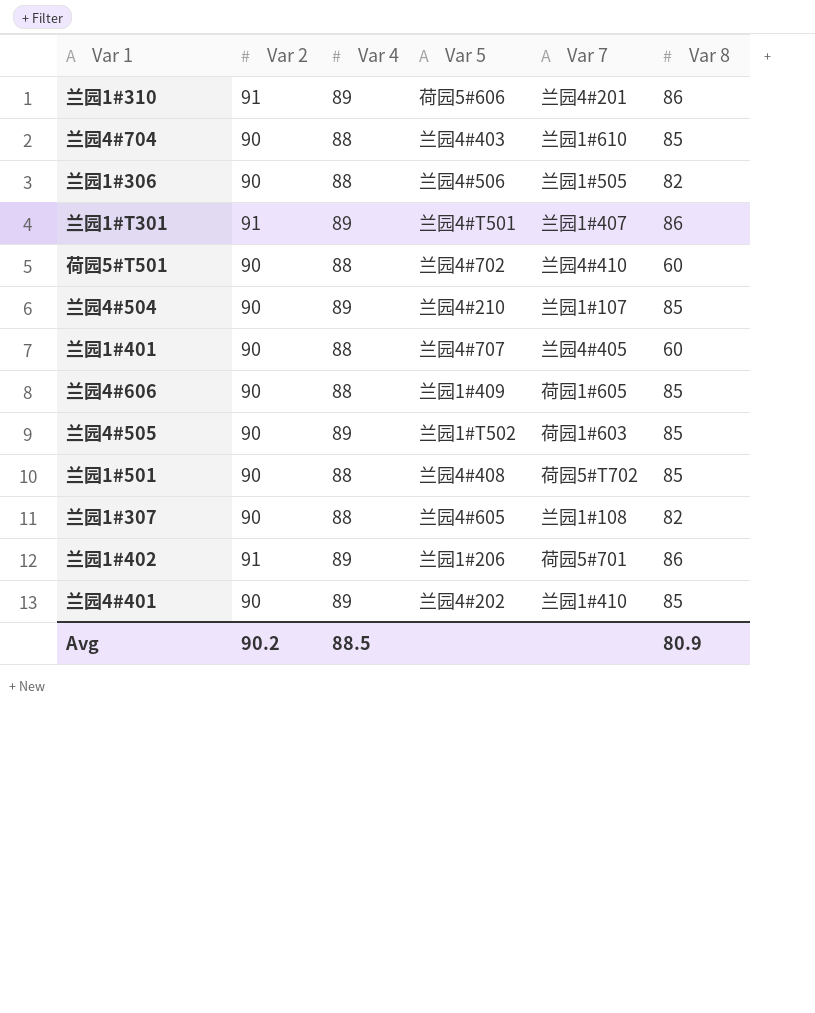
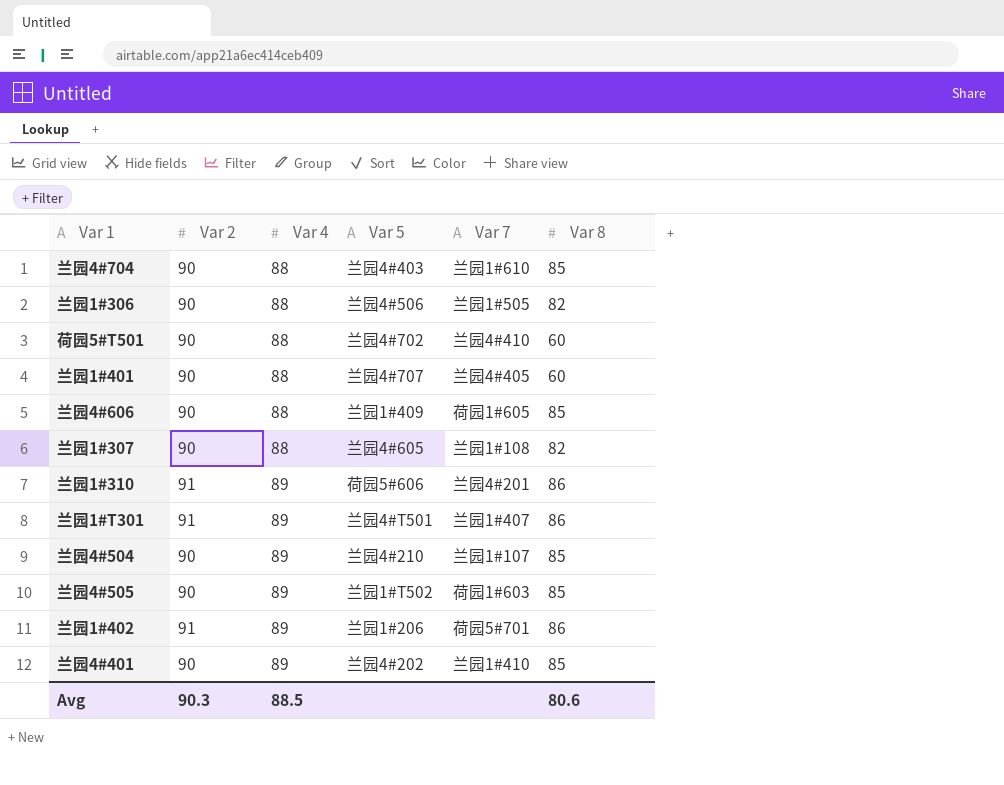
row order: none -> Var 4 ascending
row 兰园1#501: 90 | 88 | 兰园4#408 | 荷园5#T702 | 85 -> none
Avg | Var 2: 90.2 -> 90.3
Avg | Var 8: 80.9 -> 80.6

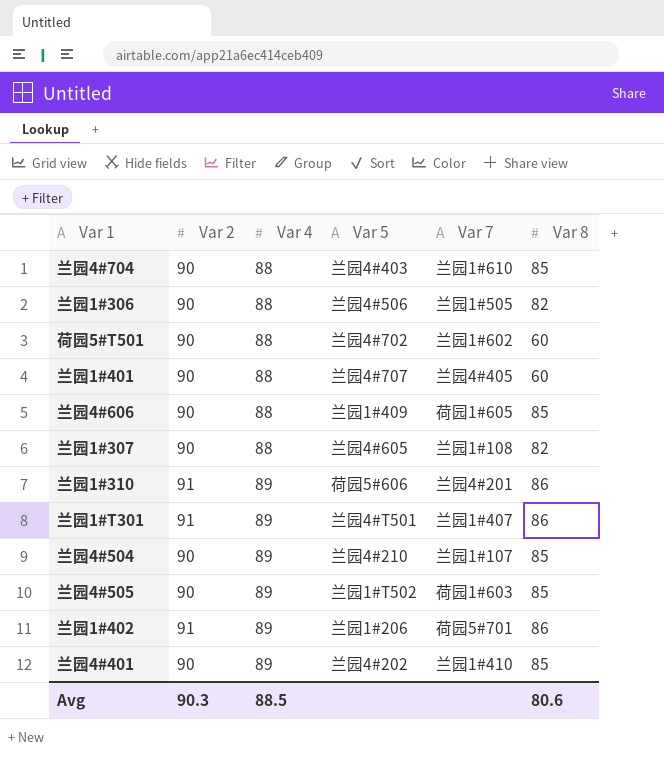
荷园5#T501 | Var 7: 兰园4#410 -> 兰园1#602

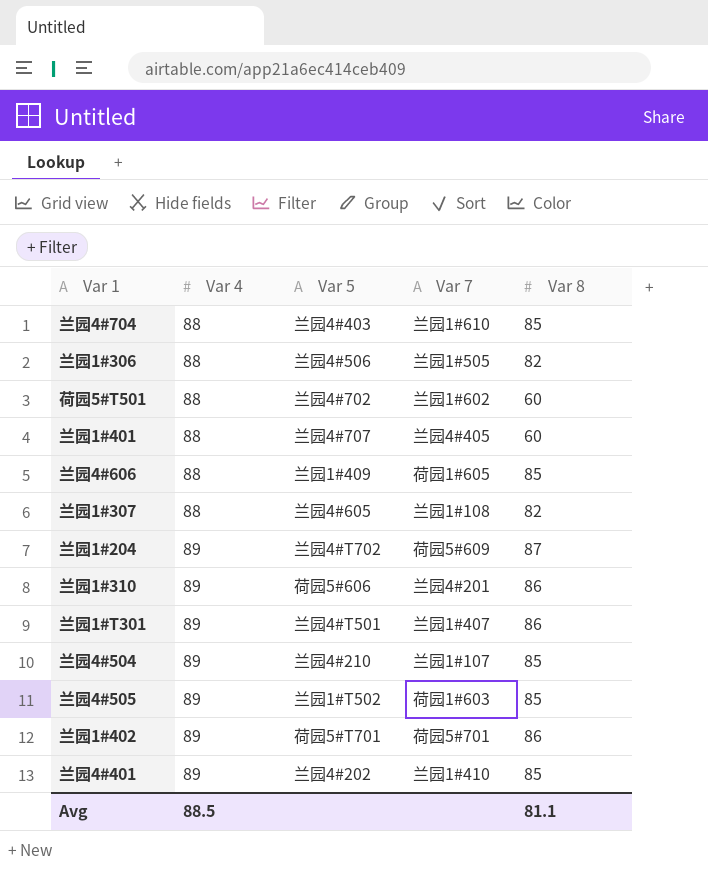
column Var 2 | position: 2 -> none
row 兰园1#204: none -> 89 | 兰园4#T702 | 荷园5#609 | 87
兰园1#402 | Var 5: 兰园1#206 -> 荷园5#T701
Avg | Var 8: 80.6 -> 81.1

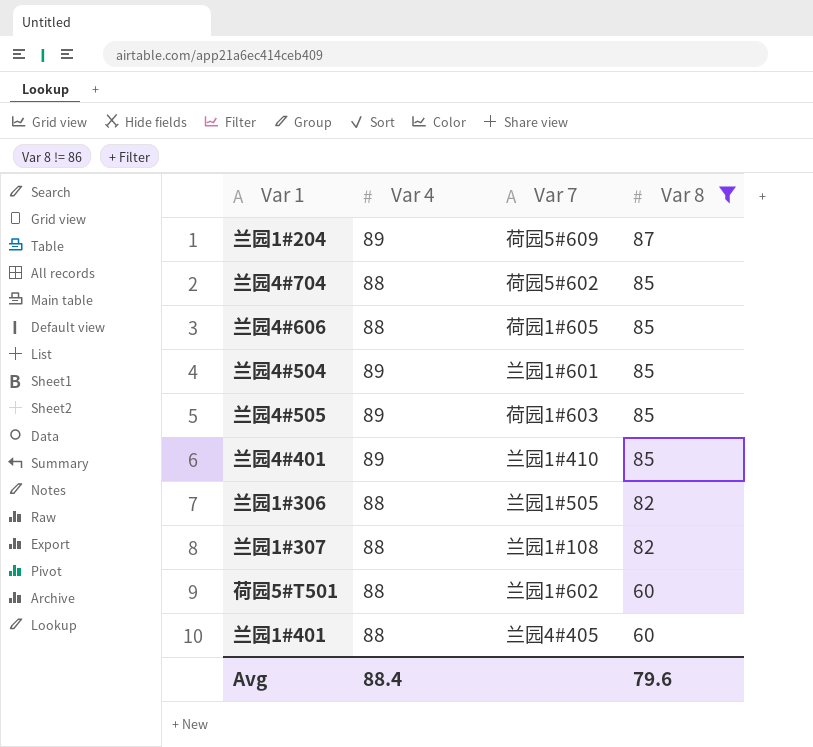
filter: none -> Var 8 != 86
row order: Var 4 ascending -> Var 8 descending
column Var 5 | position: 3 -> none
兰园4#704 | Var 7: 兰园1#610 -> 荷园5#602
兰园4#504 | Var 7: 兰园1#107 -> 兰园1#601
Avg | Var 4: 88.5 -> 88.4
Avg | Var 8: 81.1 -> 79.6

